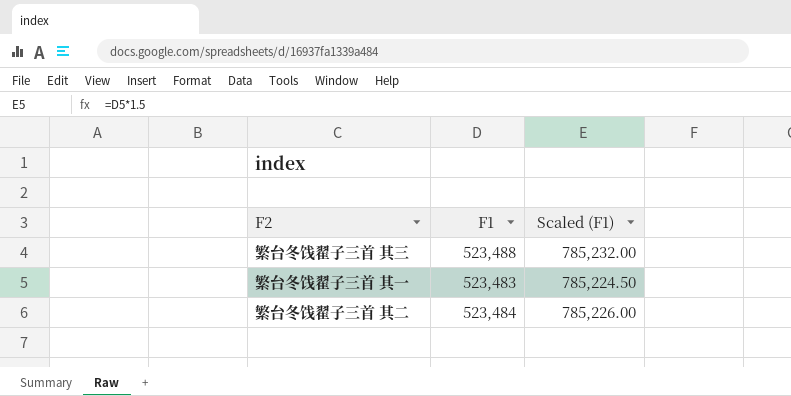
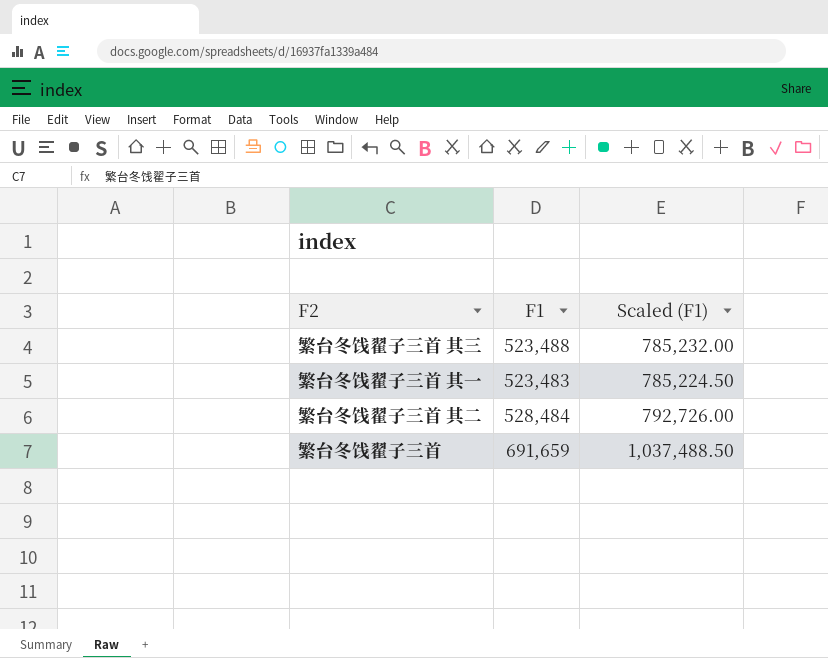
繁台冬饯翟子三首 其二 | F1: 523,484 -> 528,484
繁台冬饯翟子三首 其二 | Scaled (F1): 785,226.00 -> 792,726.00
row 繁台冬饯翟子三首: none -> 691,659 | 1,037,488.50

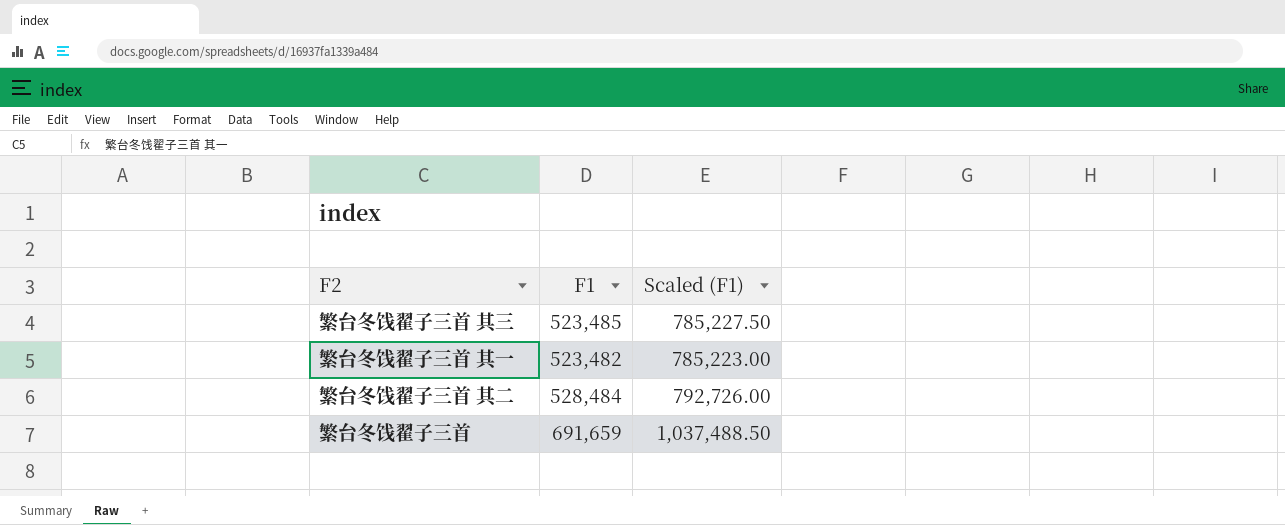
繁台冬饯翟子三首 其三 | F1: 523,488 -> 523,485
繁台冬饯翟子三首 其三 | Scaled (F1): 785,232.00 -> 785,227.50
繁台冬饯翟子三首 其一 | F1: 523,483 -> 523,482
繁台冬饯翟子三首 其一 | Scaled (F1): 785,224.50 -> 785,223.00

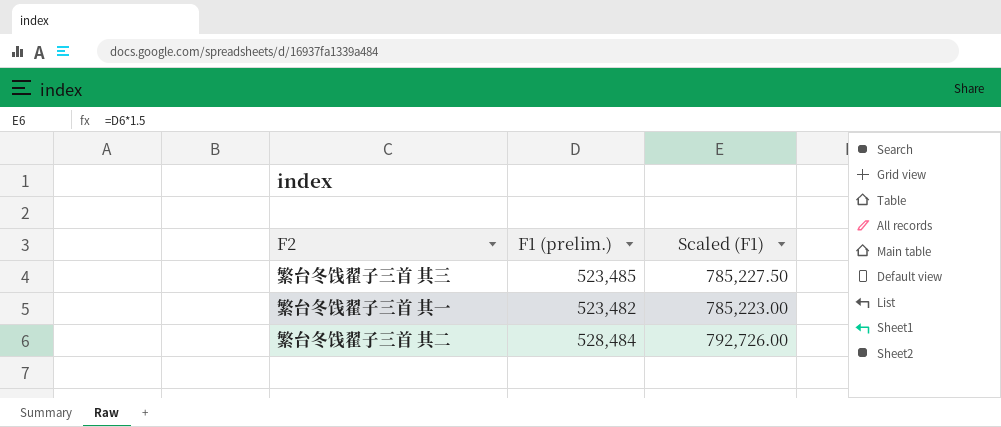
column name: F1 -> F1 (prelim.)
row 繁台冬饯翟子三首: 691,659 | 1,037,488.50 -> none

